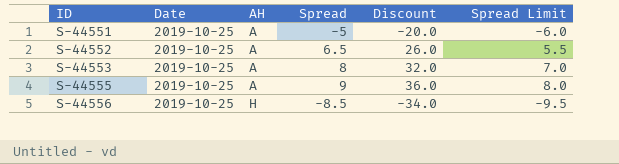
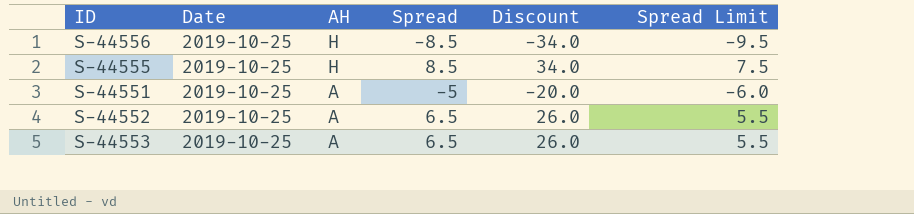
row order: ID ascending -> AH descending
S-44555 | AH: A -> H
S-44555 | Spread: 9 -> 8.5
S-44555 | Discount: 36.0 -> 34.0
S-44555 | Spread Limit: 8.0 -> 7.5
S-44553 | Spread: 8 -> 6.5
S-44553 | Discount: 32.0 -> 26.0
S-44553 | Spread Limit: 7.0 -> 5.5

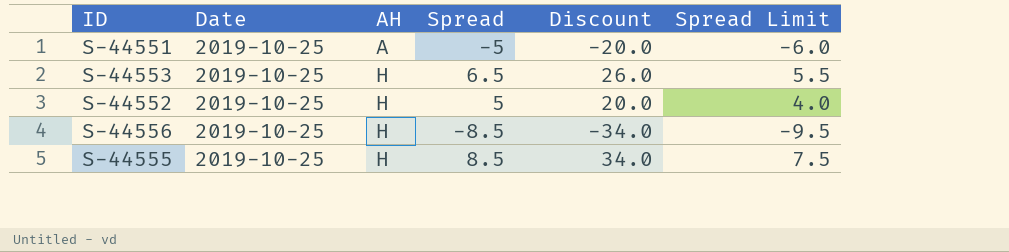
row order: AH descending -> AH ascending
S-44553 | AH: A -> H
S-44552 | AH: A -> H
S-44552 | Spread: 6.5 -> 5
S-44552 | Discount: 26.0 -> 20.0
S-44552 | Spread Limit: 5.5 -> 4.0

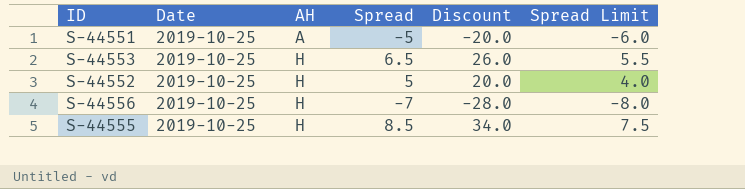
S-44556 | Spread: -8.5 -> -7
S-44556 | Discount: -34.0 -> -28.0
S-44556 | Spread Limit: -9.5 -> -8.0

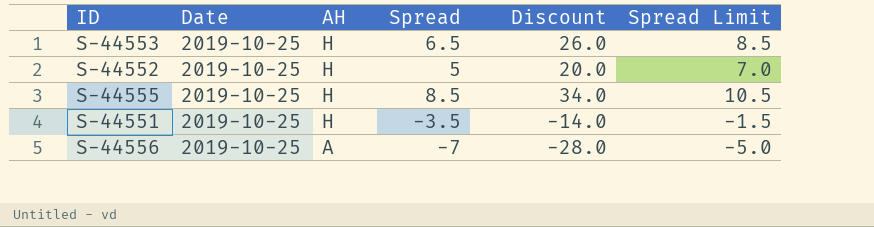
row order: AH ascending -> AH descending
column Spread Limit | formula: [Spread] - 1 -> [Spread] + 2
S-44551 | AH: A -> H
S-44551 | Spread: -5 -> -3.5
S-44551 | Discount: -20.0 -> -14.0
S-44556 | AH: H -> A

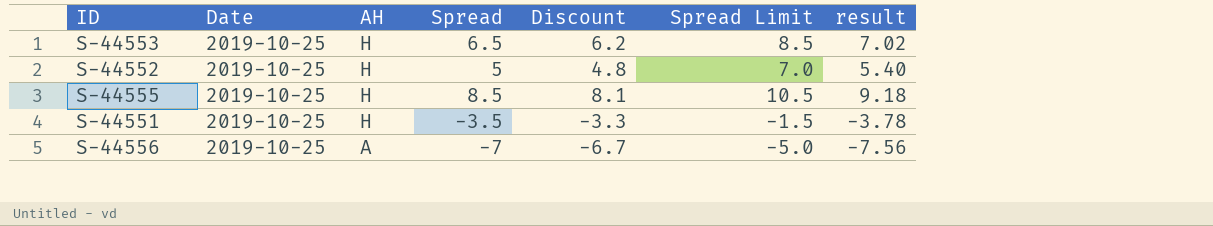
column Discount | formula: [Spread] * 4 -> [Spread] * 0.95
column result | formula: none -> [Spread] * 1.08

